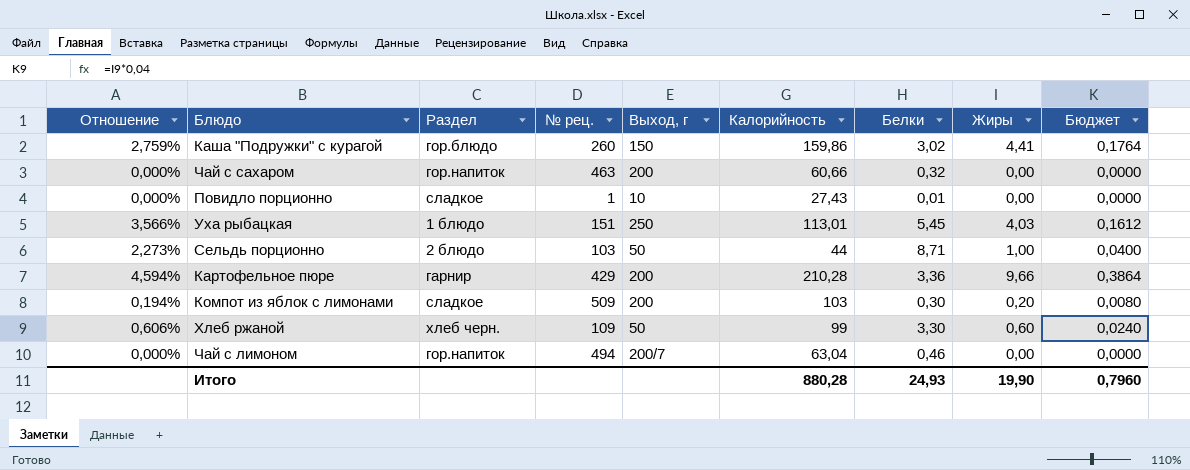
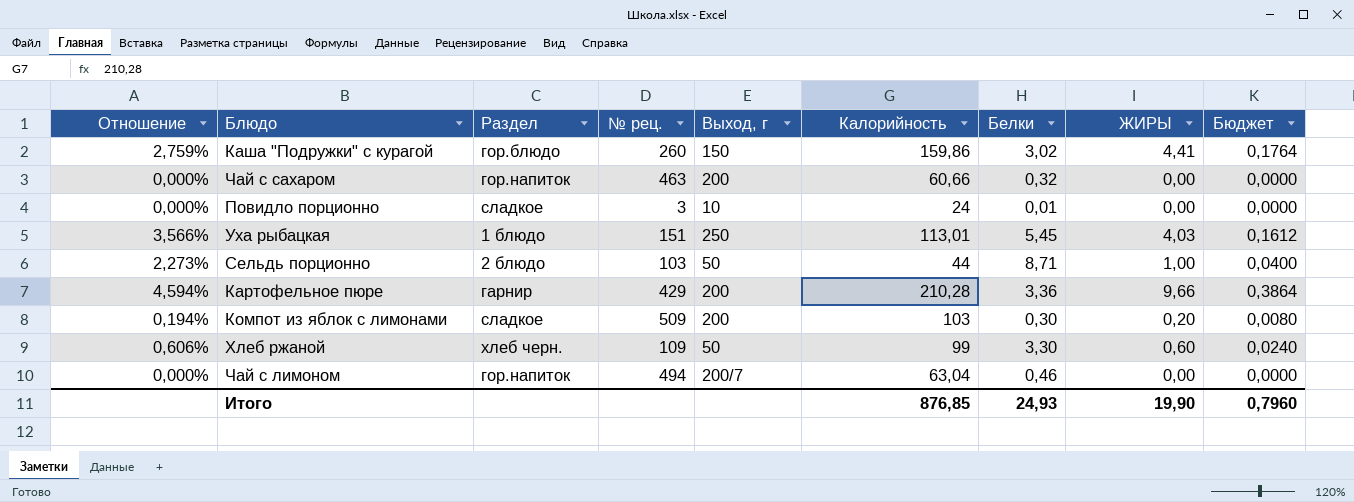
column name: Жиры -> ЖИРЫ
Повидло порционно | № рец.: 1 -> 3
Повидло порционно | Калорийность: 27,43 -> 24
Итого | Калорийность: 880,28 -> 876,85

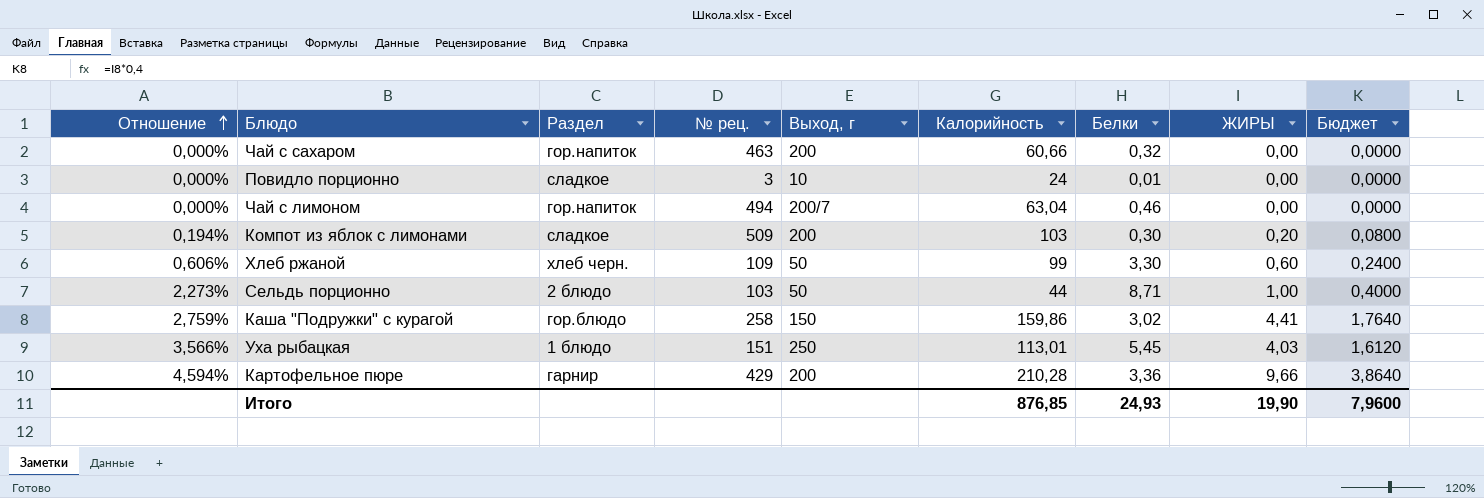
row order: none -> Отношение ascending
column Бюджет | formula: [ЖИРЫ] * 0,04 -> [ЖИРЫ] * 0,4
Каша "Подружки" с курагой | № рец.: 260 -> 258
Итого | Бюджет: 0,7960 -> 7,9600

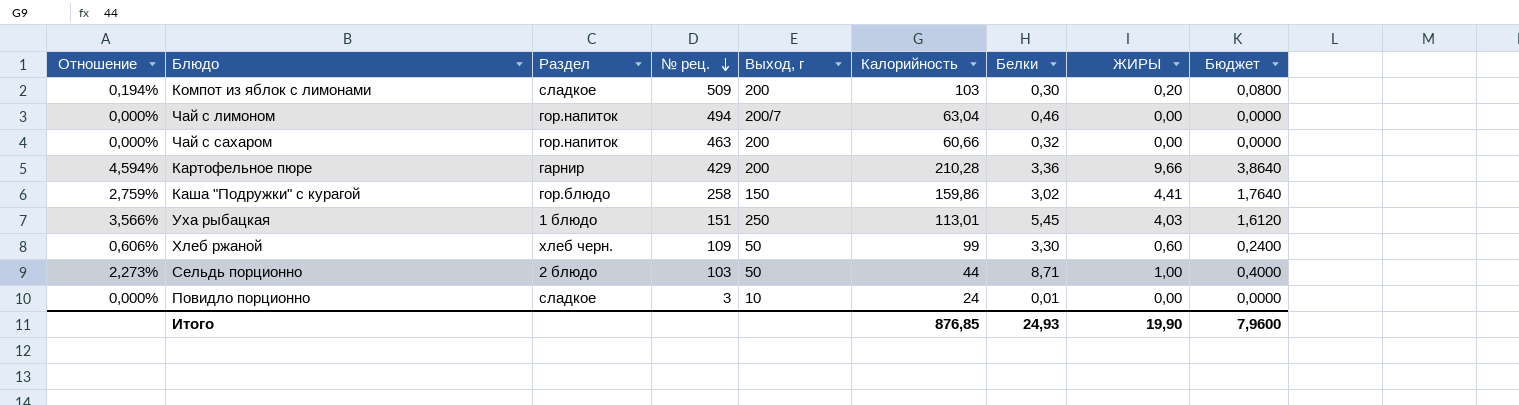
row order: Отношение ascending -> № рец. descending

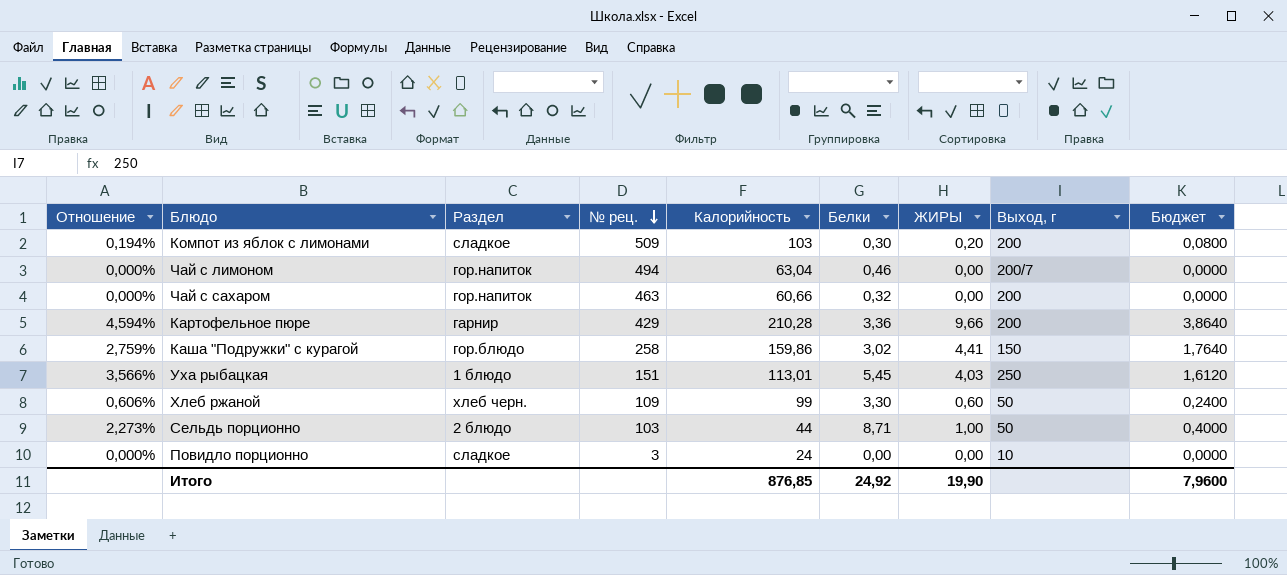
column Выход, г | position: 5 -> 8
Повидло порционно | Белки: 0,01 -> 0,00
Итого | Белки: 24,93 -> 24,92

